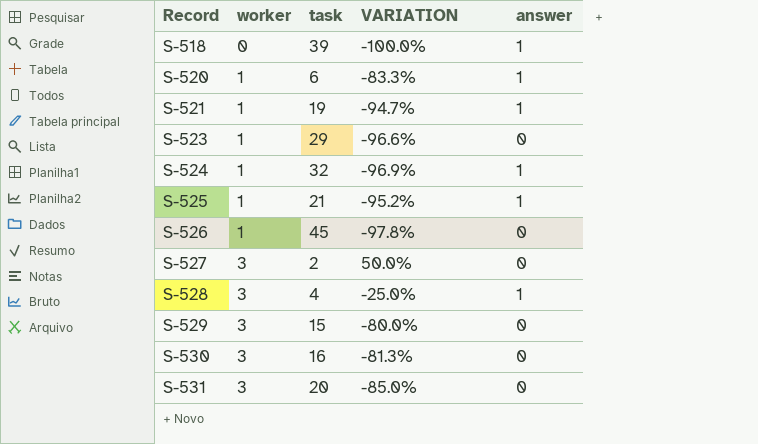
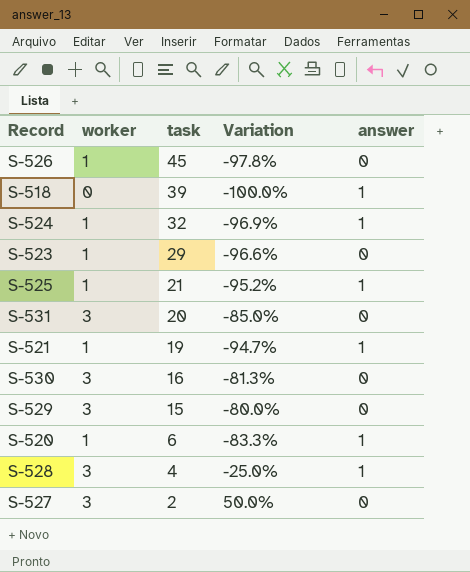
row order: Record ascending -> task descending
column name: VARIATION -> Variation

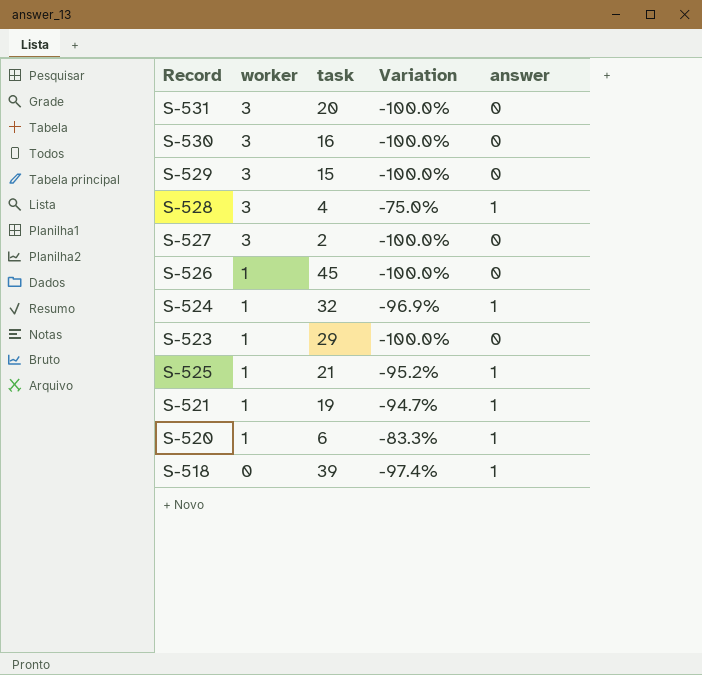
row order: task descending -> worker descending
column Variation | formula: ([worker] - [task]) / [task] -> ([answer] - [task]) / [task]

